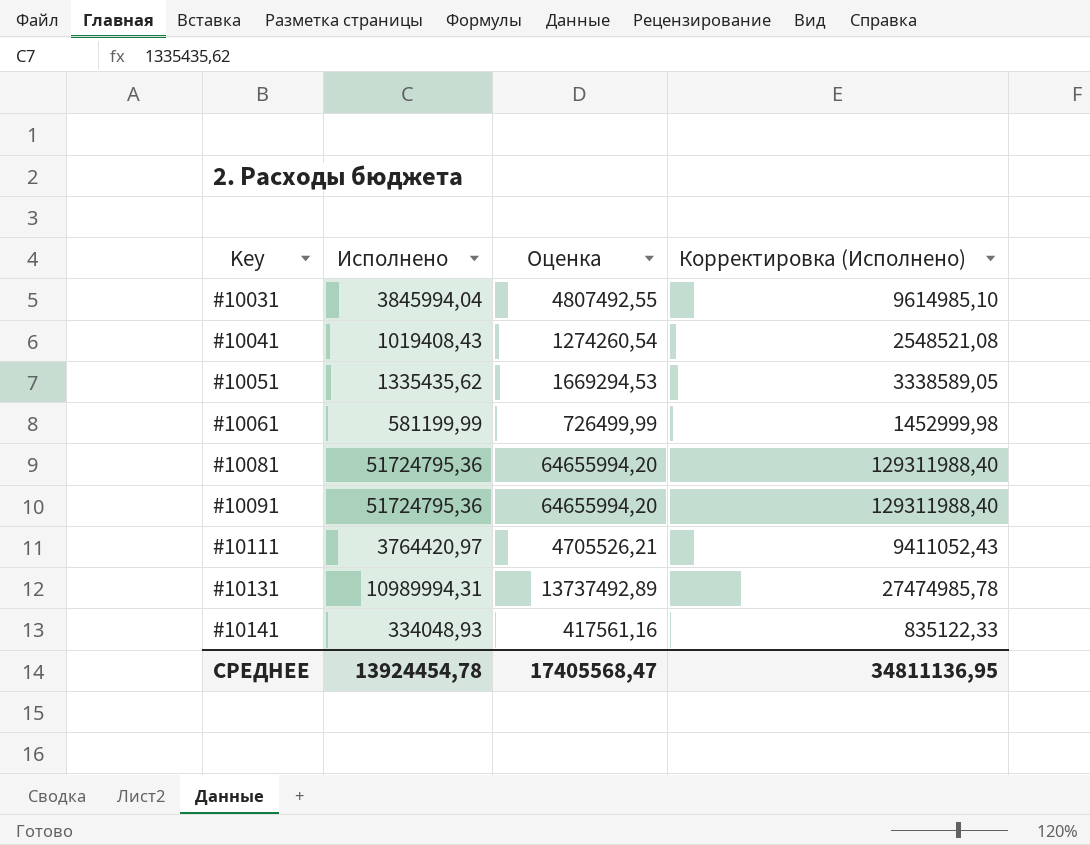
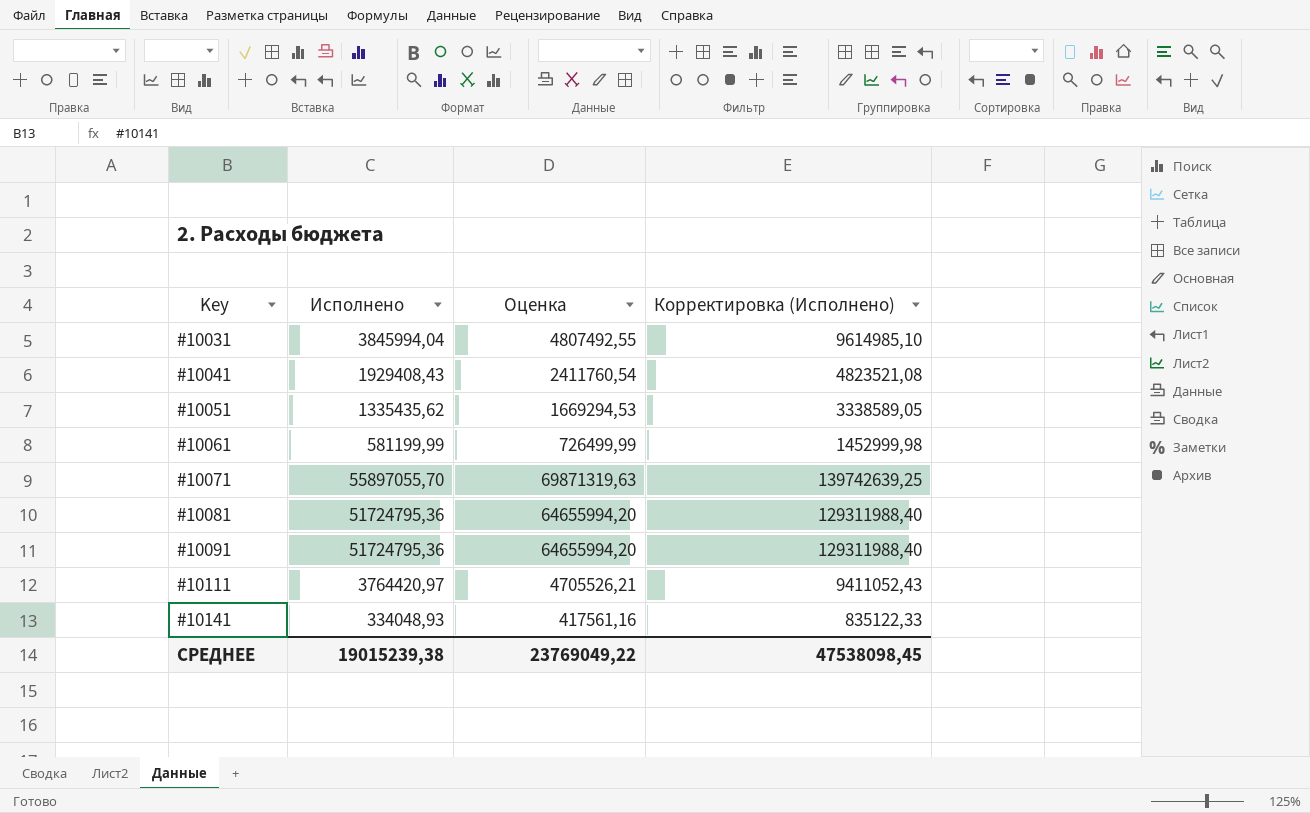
row #10131: 10989994,31 | 13737492,89 | 27474985,78 -> none
#10041 | Исполнено: 1019408,43 -> 1929408,43
#10041 | Оценка: 1274260,54 -> 2411760,54
#10041 | Корректировка (Исполнено): 2548521,08 -> 4823521,08
row #10071: none -> 55897055,70 | 69871319,63 | 139742639,25
СРЕДНЕЕ | Исполнено: 13924454,78 -> 19015239,38
СРЕДНЕЕ | Оценка: 17405568,47 -> 23769049,22
СРЕДНЕЕ | Корректировка (Исполнено): 34811136,95 -> 47538098,45

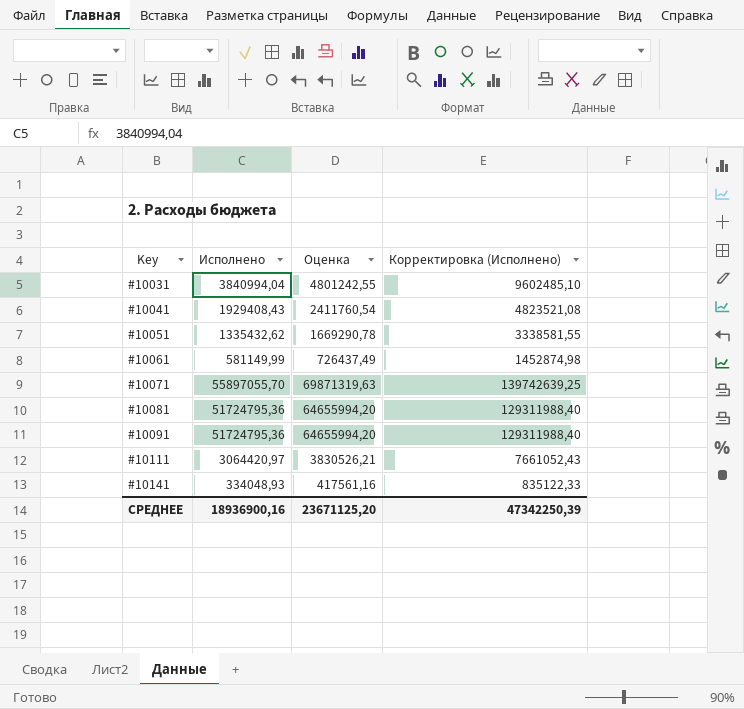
#10031 | Исполнено: 3845994,04 -> 3840994,04
#10031 | Оценка: 4807492,55 -> 4801242,55
#10031 | Корректировка (Исполнено): 9614985,10 -> 9602485,10
#10051 | Исполнено: 1335435,62 -> 1335432,62
#10051 | Оценка: 1669294,53 -> 1669290,78
#10051 | Корректировка (Исполнено): 3338589,05 -> 3338581,55
#10061 | Исполнено: 581199,99 -> 581149,99
#10061 | Оценка: 726499,99 -> 726437,49
#10061 | Корректировка (Исполнено): 1452999,98 -> 1452874,98
#10111 | Исполнено: 3764420,97 -> 3064420,97
#10111 | Оценка: 4705526,21 -> 3830526,21
#10111 | Корректировка (Исполнено): 9411052,43 -> 7661052,43
СРЕДНЕЕ | Исполнено: 19015239,38 -> 18936900,16
СРЕДНЕЕ | Оценка: 23769049,22 -> 23671125,20
СРЕДНЕЕ | Корректировка (Исполнено): 47538098,45 -> 47342250,39

